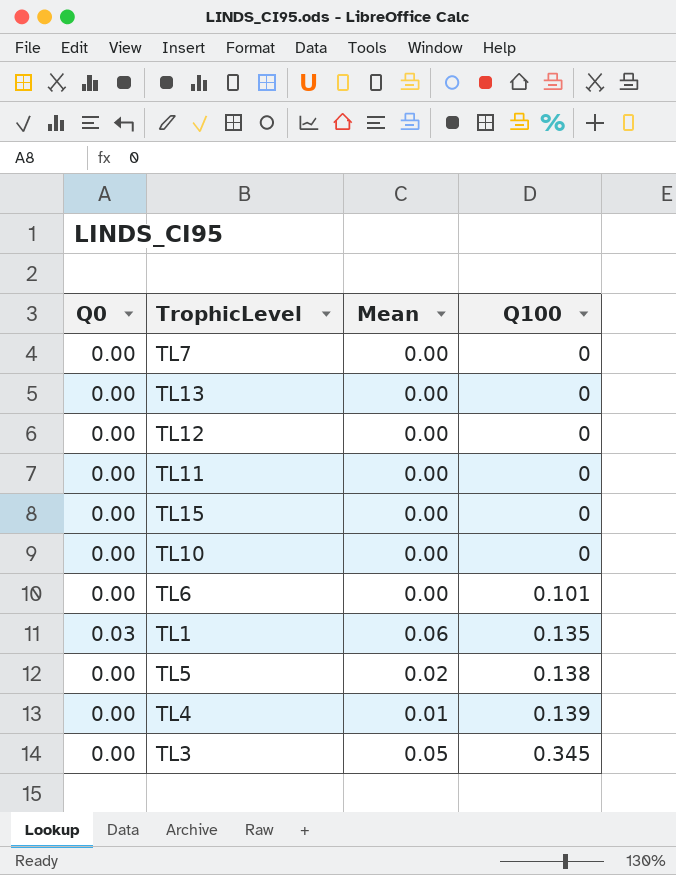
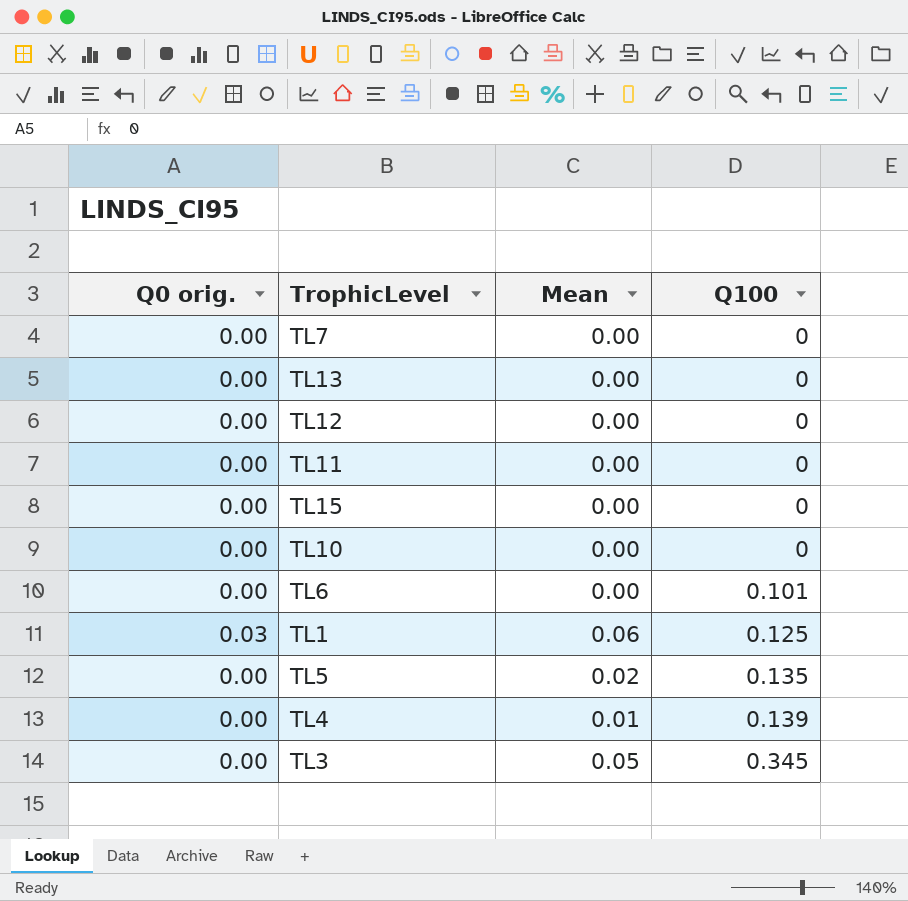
column name: Q0 -> Q0 orig.
TL1 | Q100: 0.135 -> 0.125
TL5 | Q100: 0.138 -> 0.135

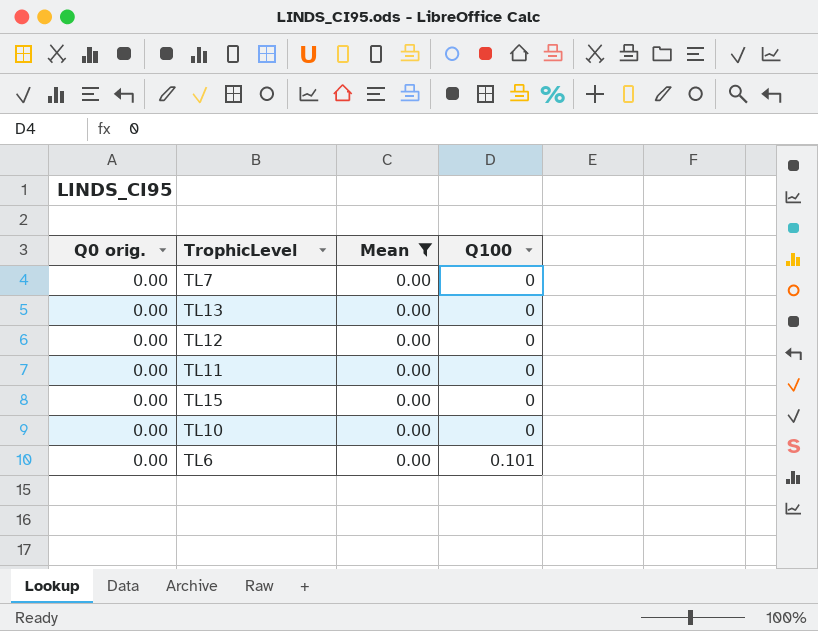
filter: none -> Mean = 0.00

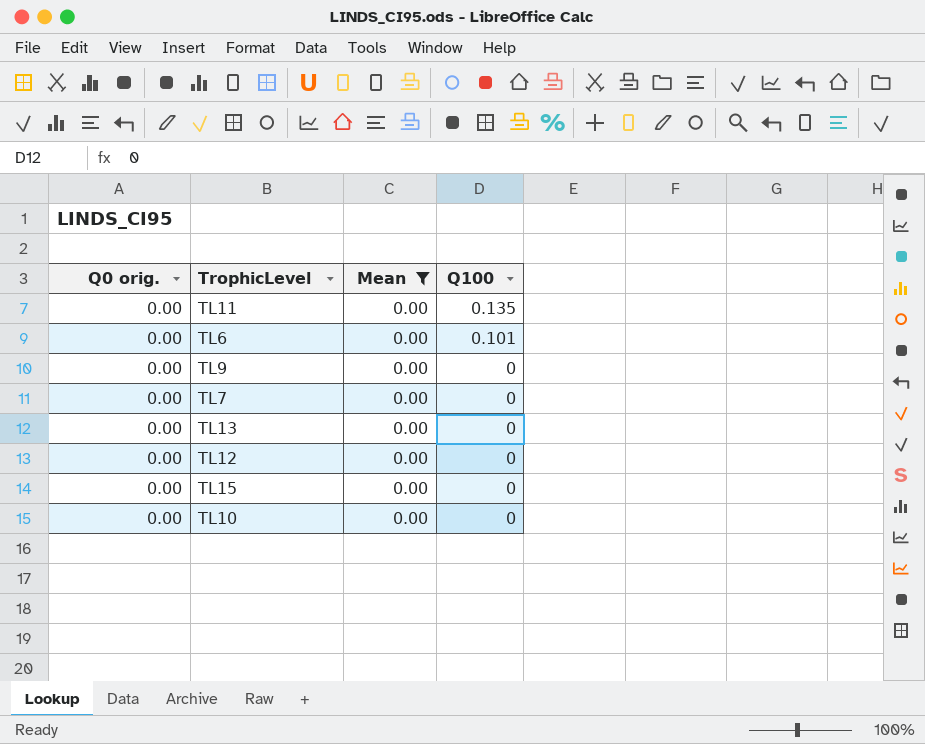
row order: Q100 ascending -> Q100 descending
TL11 | Q100: 0 -> 0.135
row TL9: none -> 0.00 | 0.00 | 0

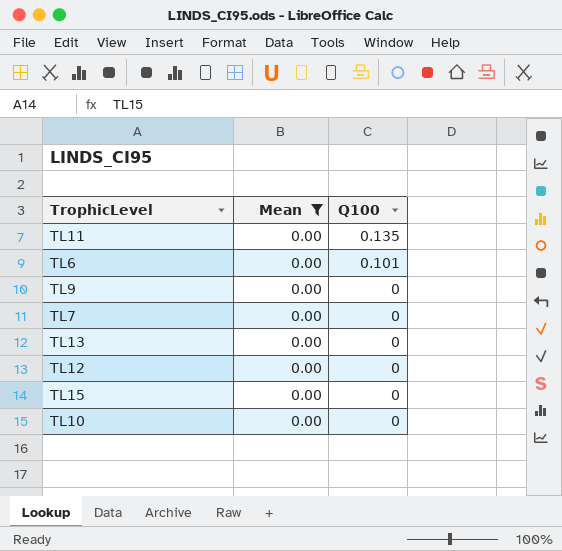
column Q0 orig. | position: 1 -> none

